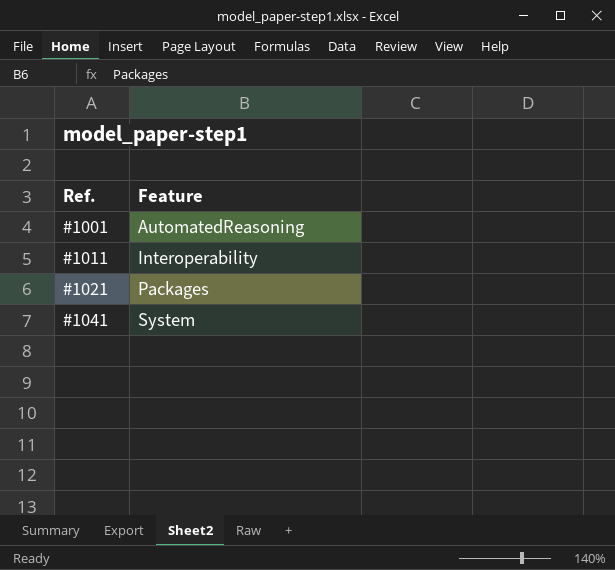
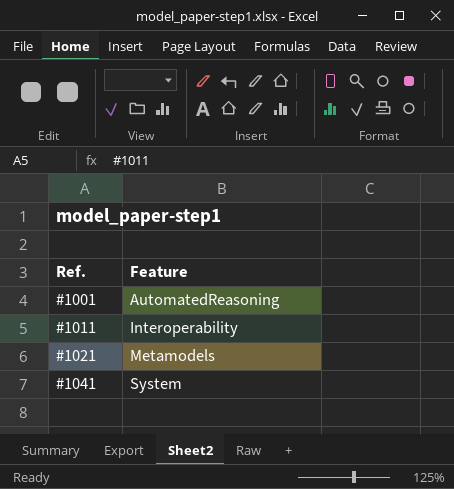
#1021 | Feature: Packages -> Metamodels

